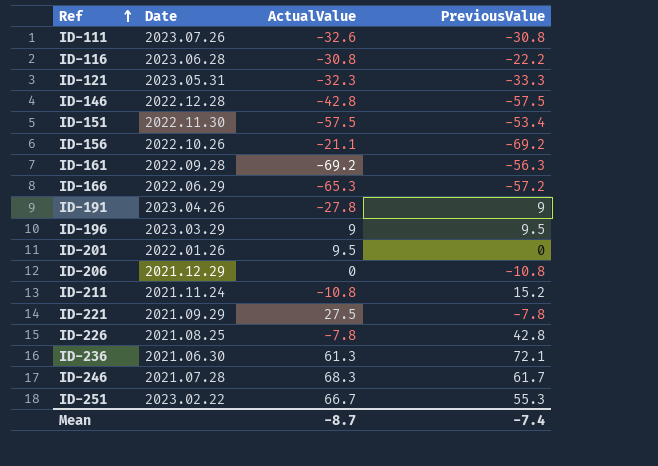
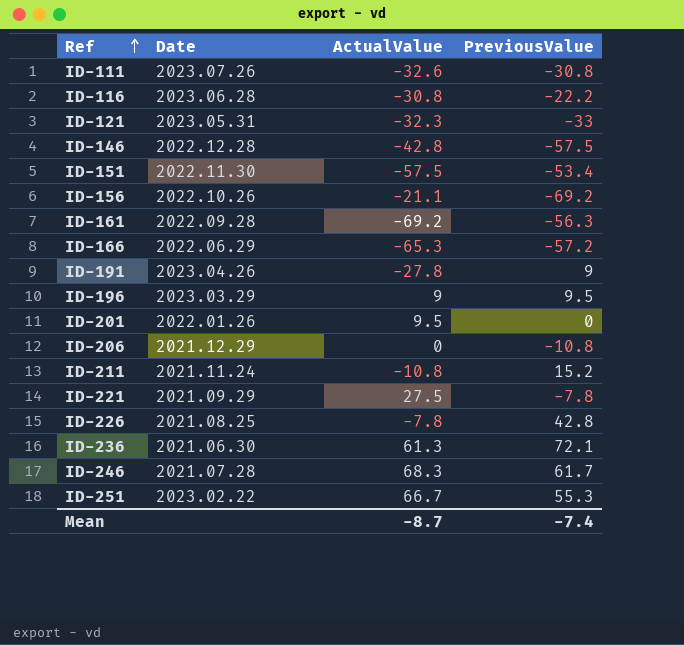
ID-121 | PreviousValue: -33.3 -> -33

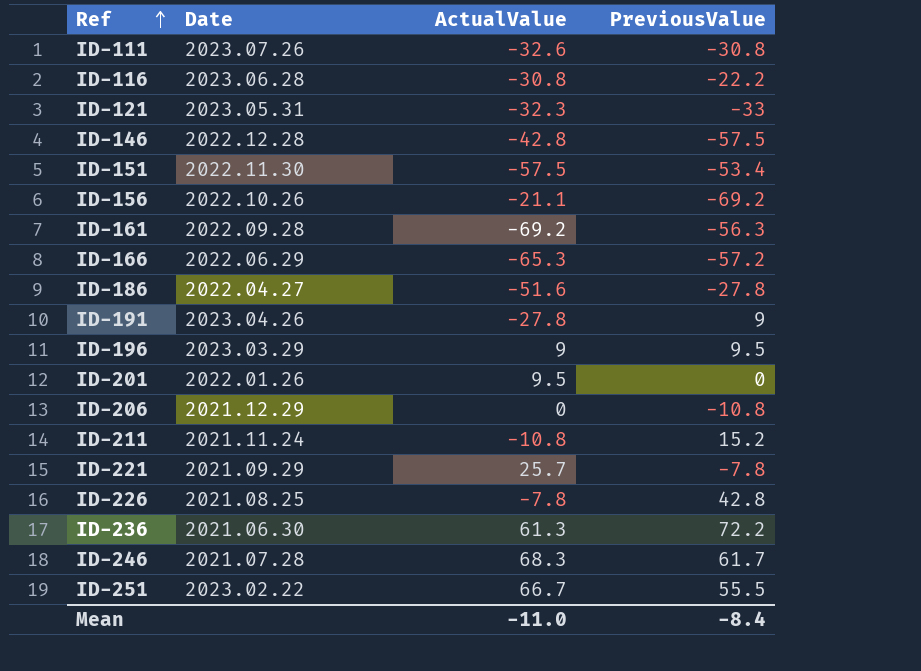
row ID-186: none -> 2022.04.27 | -51.6 | -27.8
ID-221 | ActualValue: 27.5 -> 25.7
ID-236 | PreviousValue: 72.1 -> 72.2
ID-251 | PreviousValue: 55.3 -> 55.5
Mean | ActualValue: -8.7 -> -11.0
Mean | PreviousValue: -7.4 -> -8.4

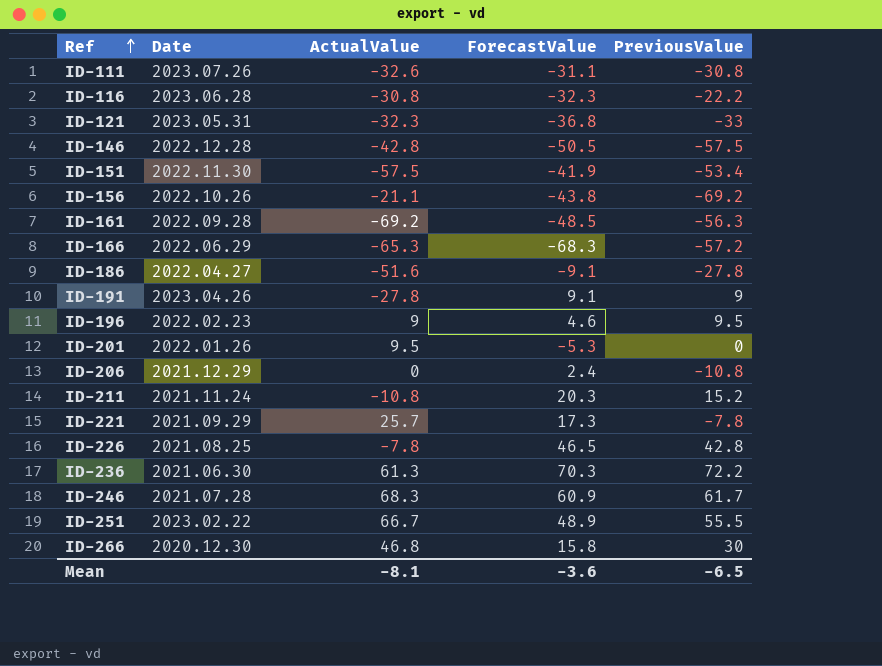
column ForecastValue | position: none -> 4
ID-196 | Date: 2023.03.29 -> 2022.02.23
row ID-266: none -> 2020.12.30 | 46.8 | 15.8 | 30
Mean | ActualValue: -11.0 -> -8.1
Mean | PreviousValue: -8.4 -> -6.5

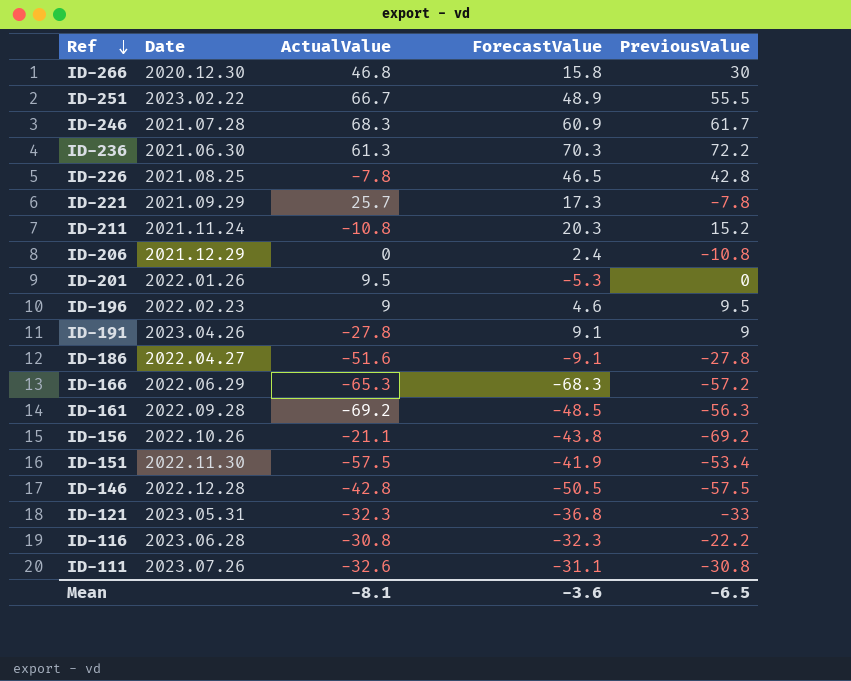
row order: Ref ascending -> Ref descending

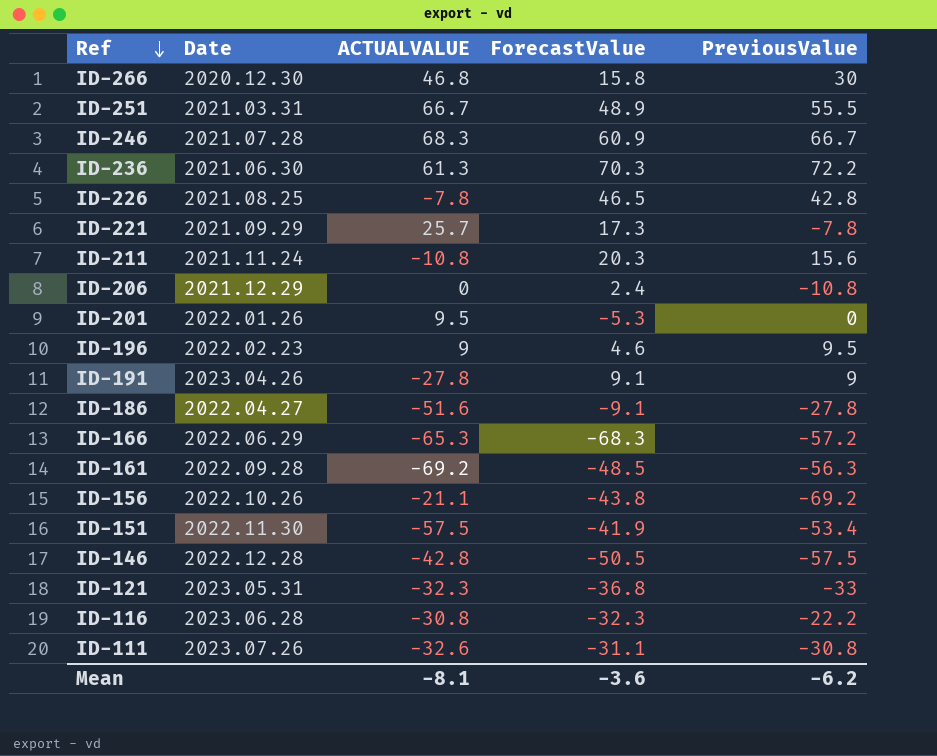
column name: ActualValue -> ACTUALVALUE
ID-251 | Date: 2023.02.22 -> 2021.03.31
ID-246 | PreviousValue: 61.7 -> 66.7
ID-211 | PreviousValue: 15.2 -> 15.6
Mean | PreviousValue: -6.5 -> -6.2

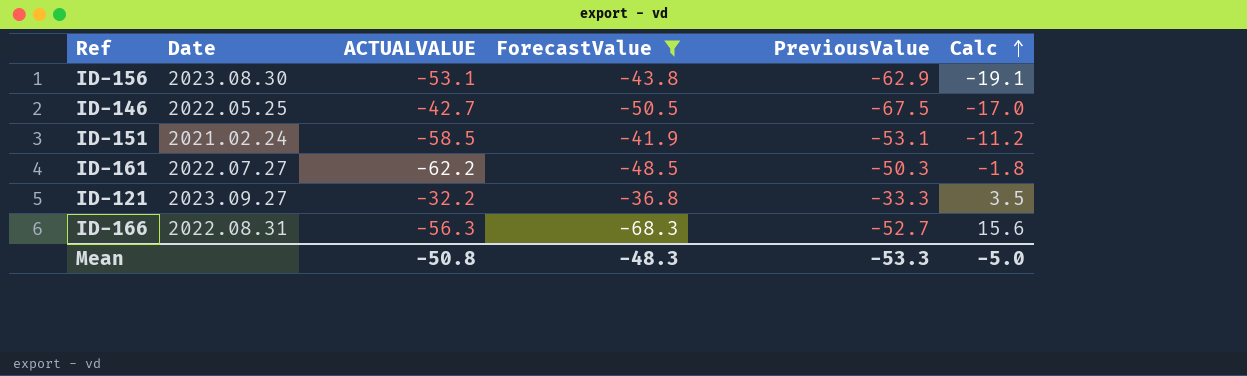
filter: none -> ForecastValue <= -36.8
row order: Ref descending -> Calc ascending
column Calc | formula: none -> [PreviousValue] - [ForecastValue]
ID-156 | Date: 2022.10.26 -> 2023.08.30
ID-156 | ACTUALVALUE: -21.1 -> -53.1
ID-156 | PreviousValue: -69.2 -> -62.9
ID-146 | Date: 2022.12.28 -> 2022.05.25
ID-146 | ACTUALVALUE: -42.8 -> -42.7
ID-146 | PreviousValue: -57.5 -> -67.5
ID-151 | Date: 2022.11.30 -> 2021.02.24
ID-151 | ACTUALVALUE: -57.5 -> -58.5
ID-151 | PreviousValue: -53.4 -> -53.1
ID-161 | Date: 2022.09.28 -> 2022.07.27
ID-161 | ACTUALVALUE: -69.2 -> -62.2
ID-161 | PreviousValue: -56.3 -> -50.3
ID-121 | Date: 2023.05.31 -> 2023.09.27
ID-121 | ACTUALVALUE: -32.3 -> -32.2
ID-121 | PreviousValue: -33 -> -33.3
ID-166 | Date: 2022.06.29 -> 2022.08.31
ID-166 | ACTUALVALUE: -65.3 -> -56.3
ID-166 | PreviousValue: -57.2 -> -52.7
Mean | ACTUALVALUE: -8.1 -> -50.8
Mean | ForecastValue: -3.6 -> -48.3
Mean | PreviousValue: -6.2 -> -53.3

